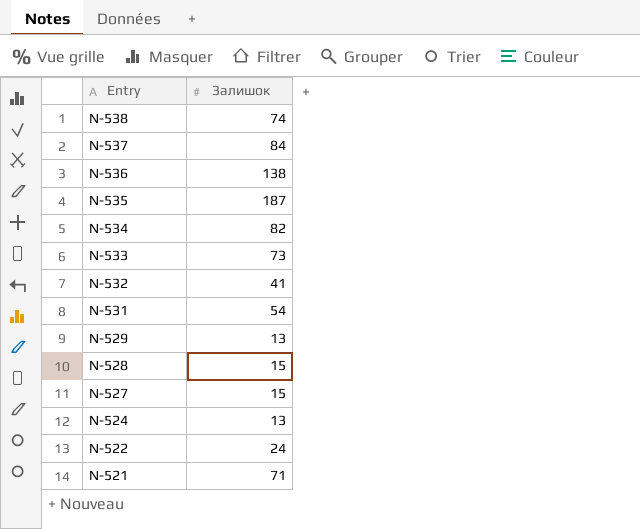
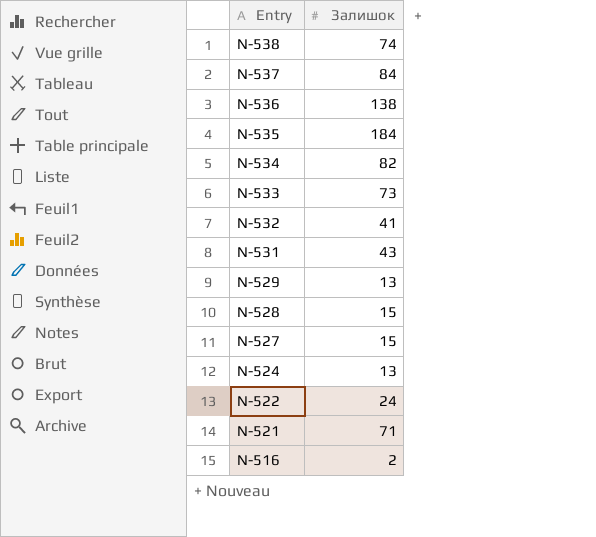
N-535 | Залишок: 187 -> 184
N-531 | Залишок: 54 -> 43
row N-516: none -> 2

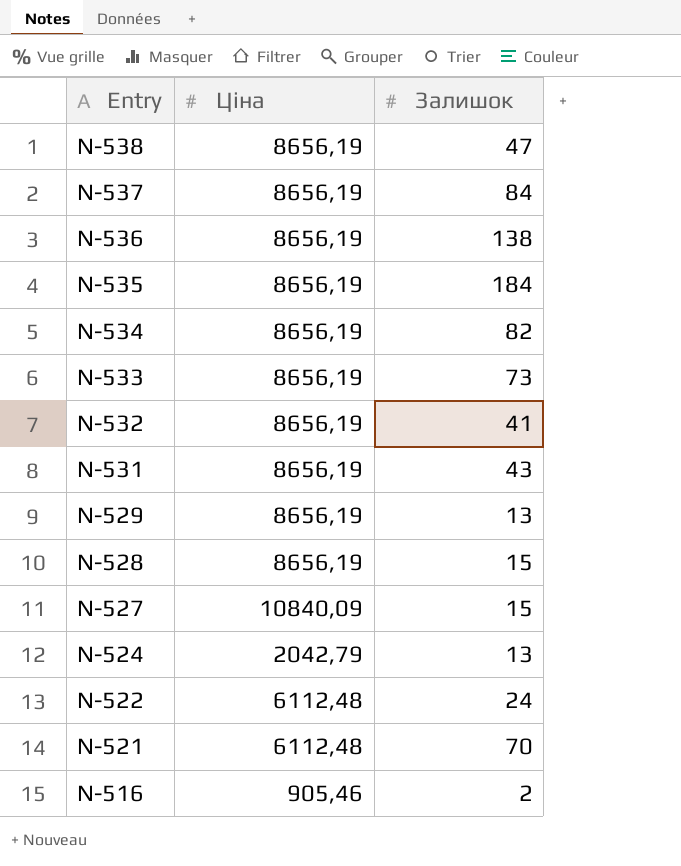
column Ціна | position: none -> 2
N-538 | Залишок: 74 -> 47
N-521 | Залишок: 71 -> 70

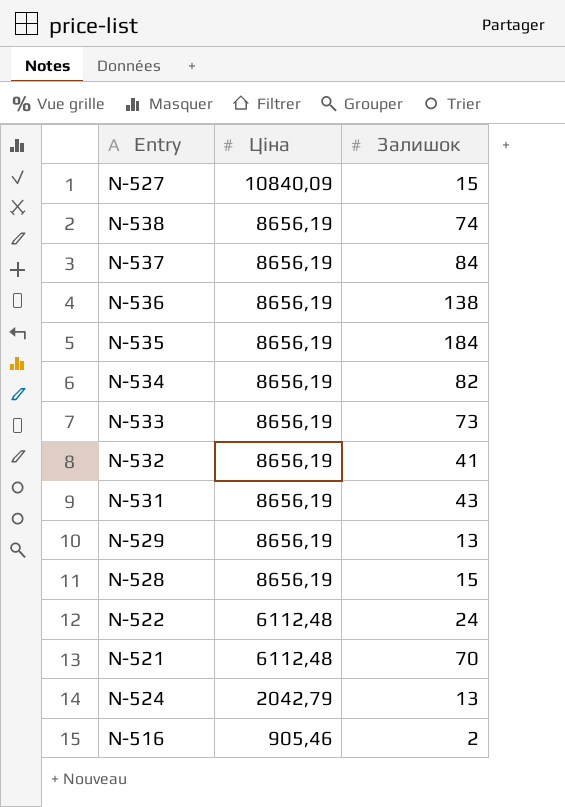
row order: Entry descending -> Ціна descending
N-538 | Залишок: 47 -> 74

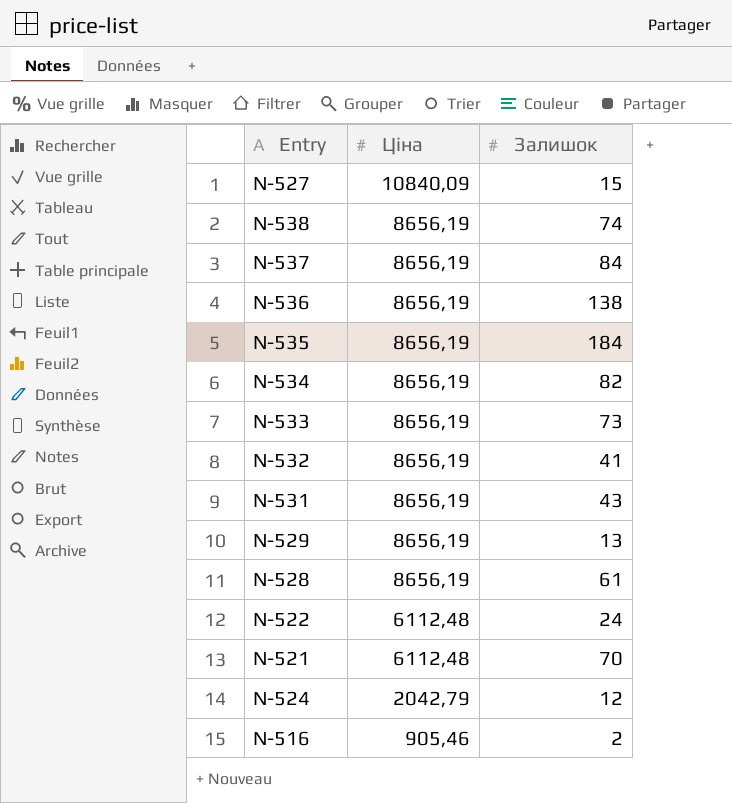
N-528 | Залишок: 15 -> 61
N-524 | Залишок: 13 -> 12

